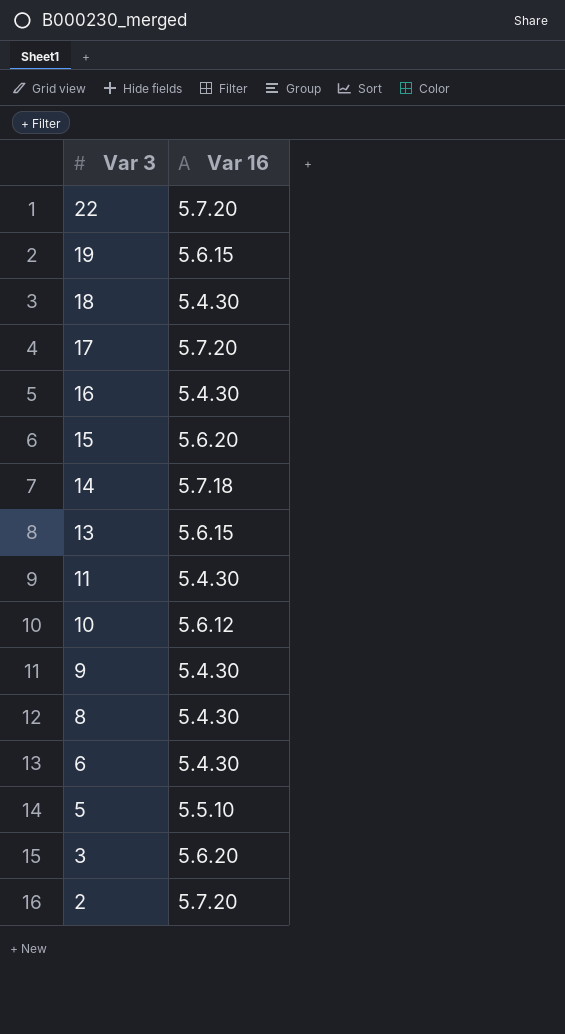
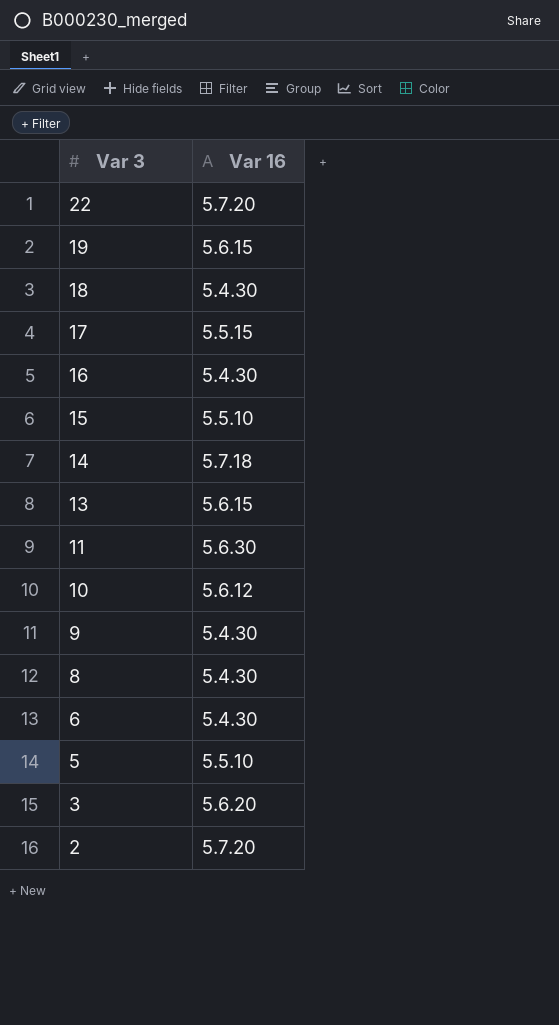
17 | Var 16: 5.7.20 -> 5.5.15
15 | Var 16: 5.6.20 -> 5.5.10
11 | Var 16: 5.4.30 -> 5.6.30

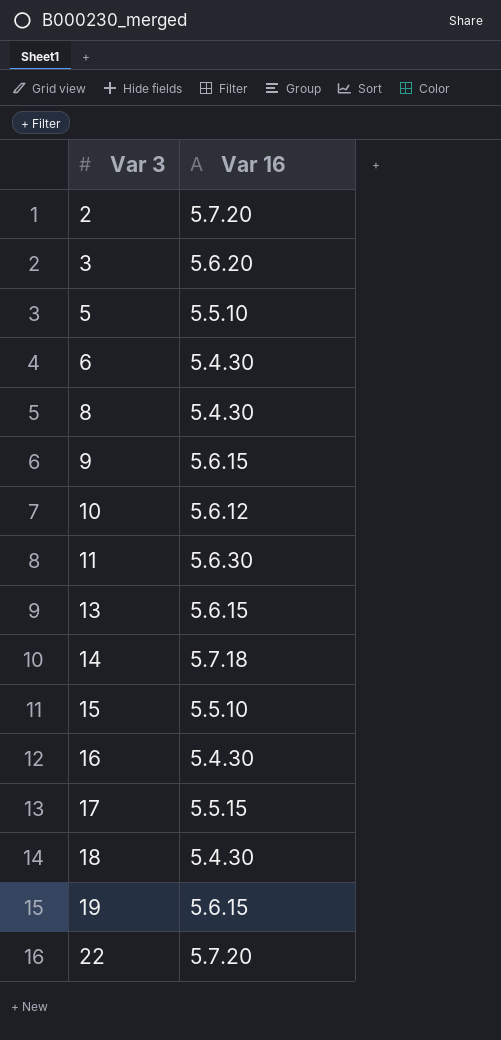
row order: Var 3 descending -> Var 3 ascending
9 | Var 16: 5.4.30 -> 5.6.15

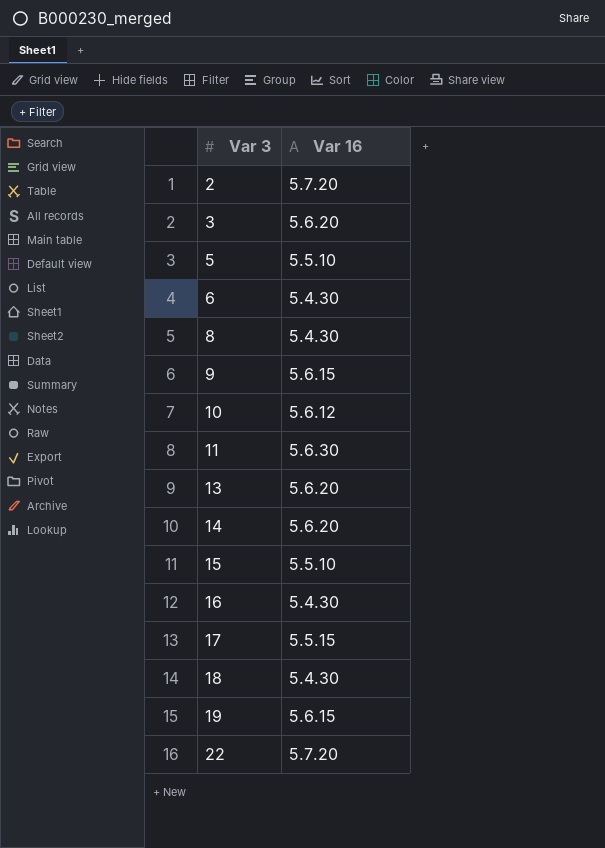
13 | Var 16: 5.6.15 -> 5.6.20
14 | Var 16: 5.7.18 -> 5.6.20

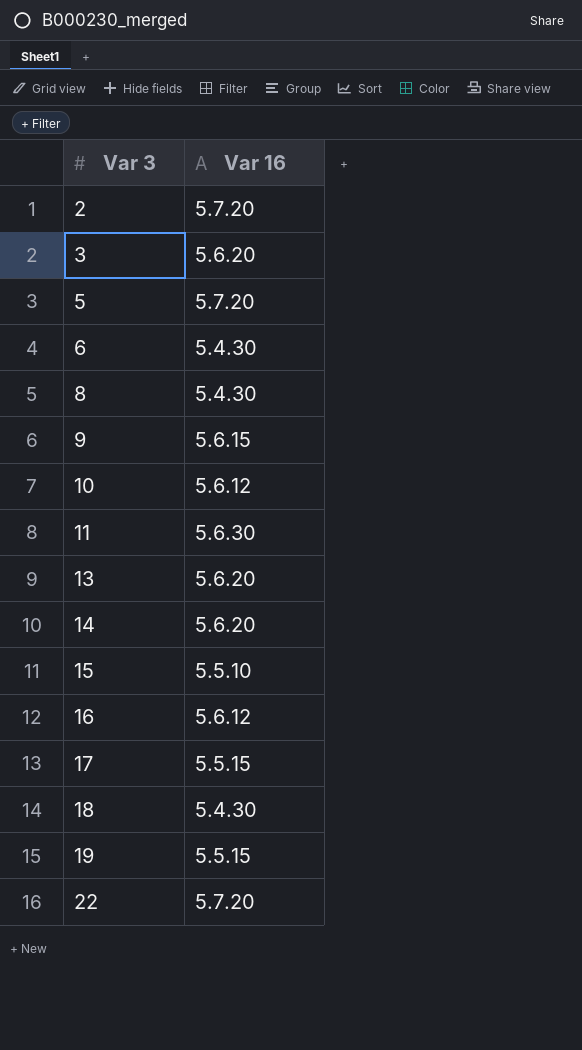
5 | Var 16: 5.5.10 -> 5.7.20
16 | Var 16: 5.4.30 -> 5.6.12
19 | Var 16: 5.6.15 -> 5.5.15

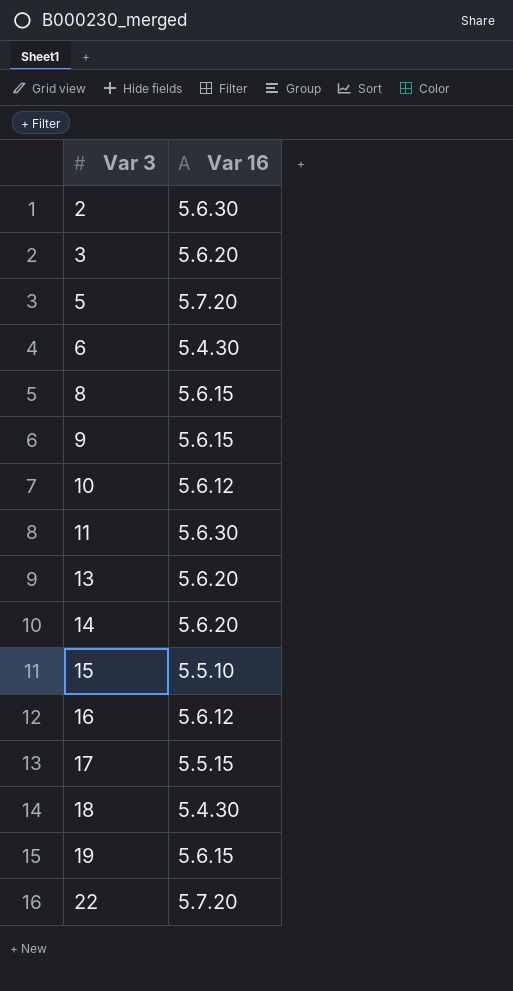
2 | Var 16: 5.7.20 -> 5.6.30
8 | Var 16: 5.4.30 -> 5.6.15
19 | Var 16: 5.5.15 -> 5.6.15

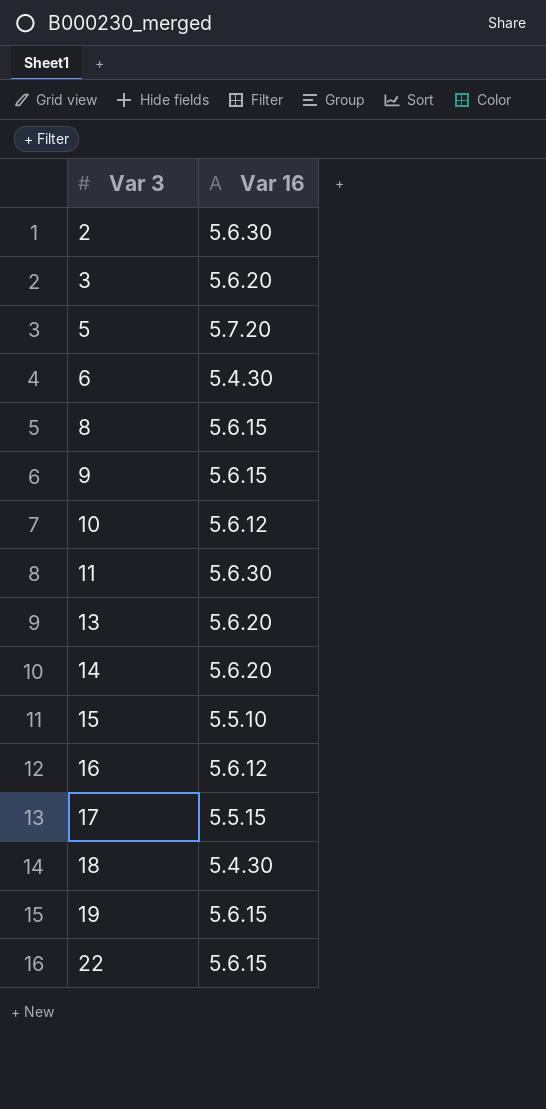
22 | Var 16: 5.7.20 -> 5.6.15

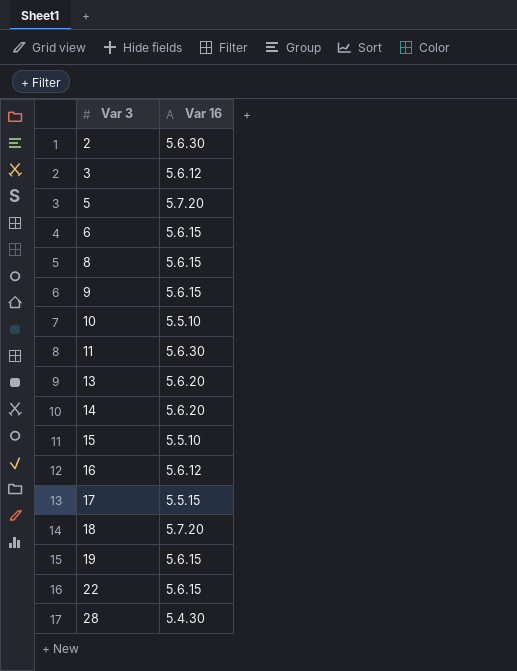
3 | Var 16: 5.6.20 -> 5.6.12
6 | Var 16: 5.4.30 -> 5.6.15
10 | Var 16: 5.6.12 -> 5.5.10
18 | Var 16: 5.4.30 -> 5.7.20
row 28: none -> 5.4.30

